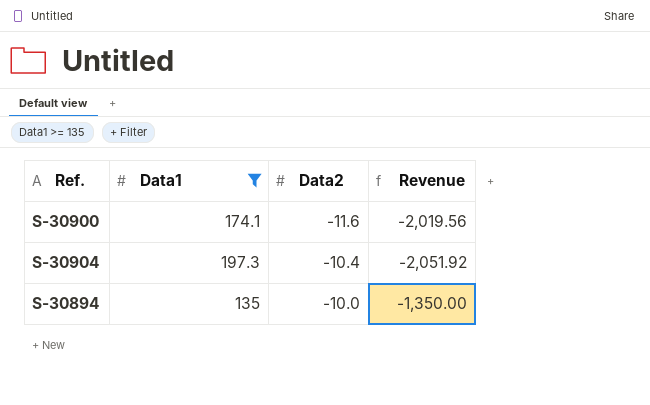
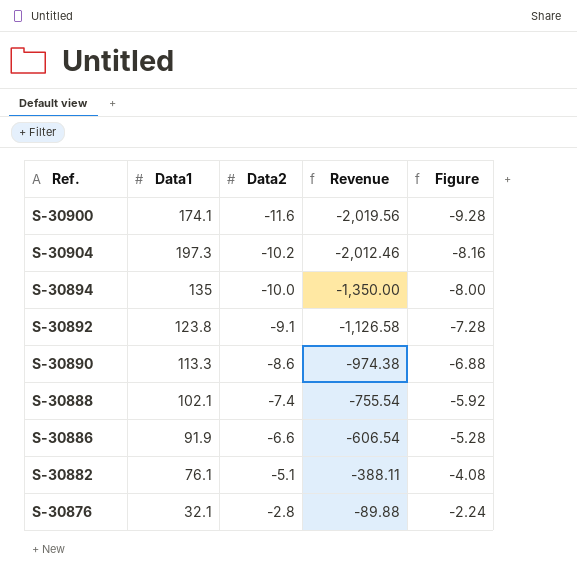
filter: Data1 >= 135 -> none
column Figure | formula: none -> [Data2] * 0.8
S-30904 | Data2: -10.4 -> -10.2
S-30904 | Revenue: -2,051.92 -> -2,012.46

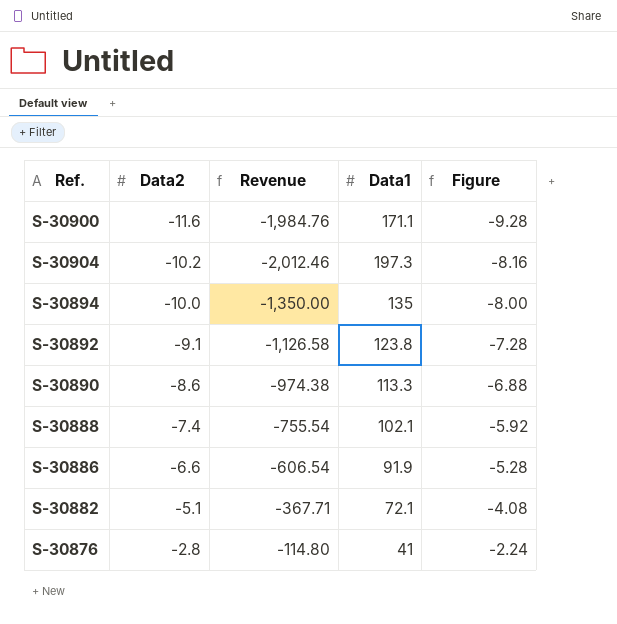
column Data1 | position: 2 -> 4
S-30900 | Revenue: -2,019.56 -> -1,984.76
S-30900 | Data1: 174.1 -> 171.1
S-30882 | Revenue: -388.11 -> -367.71
S-30882 | Data1: 76.1 -> 72.1
S-30876 | Revenue: -89.88 -> -114.80
S-30876 | Data1: 32.1 -> 41

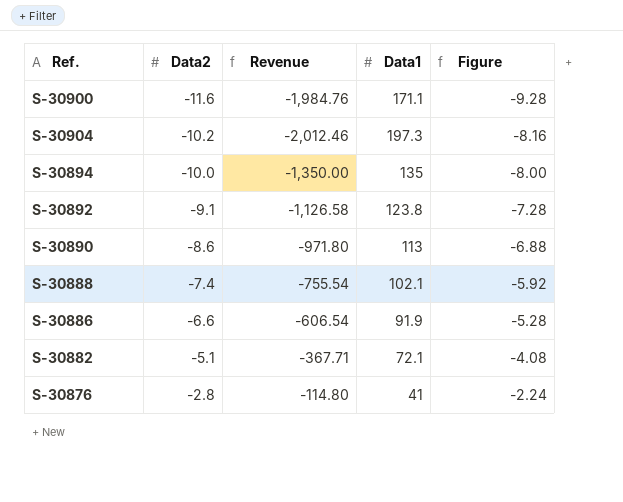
S-30890 | Revenue: -974.38 -> -971.80
S-30890 | Data1: 113.3 -> 113

